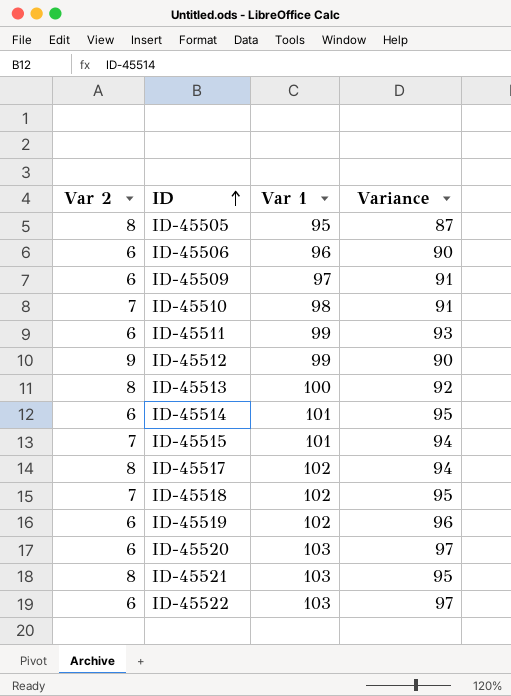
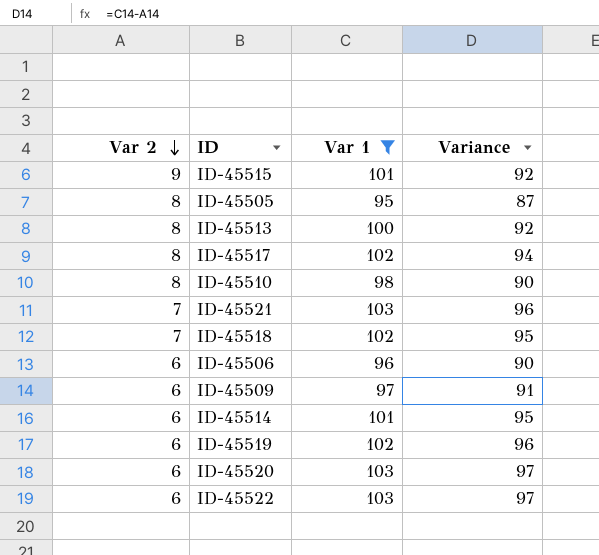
filter: none -> Var 1 != 99
row order: ID ascending -> Var 2 descending
ID-45515 | Var 2: 7 -> 9
ID-45515 | Variance: 94 -> 92
ID-45510 | Var 2: 7 -> 8
ID-45510 | Variance: 91 -> 90
ID-45521 | Var 2: 8 -> 7
ID-45521 | Variance: 95 -> 96

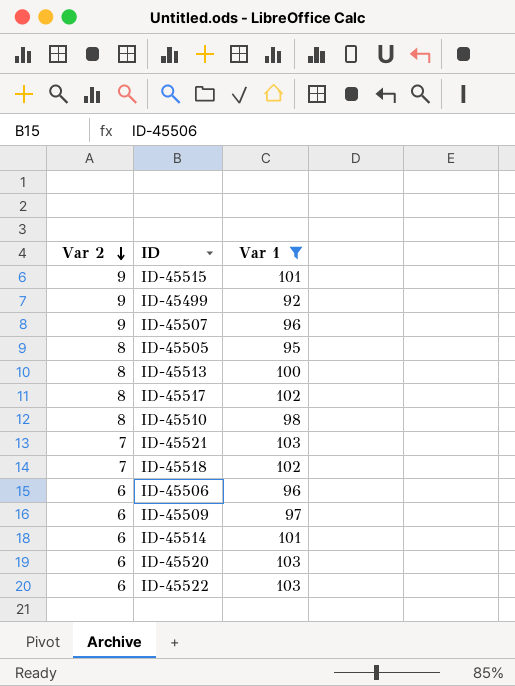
column Variance | formula: [Var 1] - [Var 2] -> none
row ID-45519: 6 | 102 | 96 -> none
row ID-45499: none -> 9 | 92
row ID-45507: none -> 9 | 96

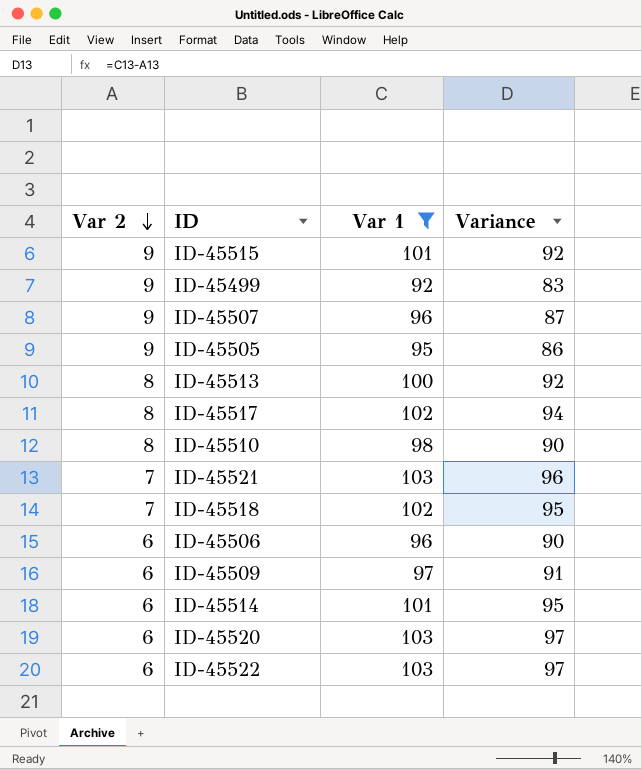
column Variance | formula: none -> [Var 1] - [Var 2]
ID-45505 | Var 2: 8 -> 9

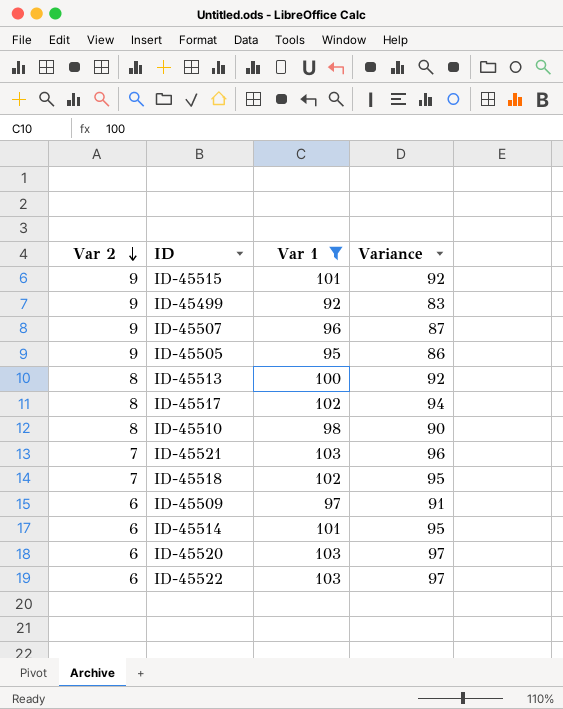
row ID-45506: 6 | 96 | 90 -> none

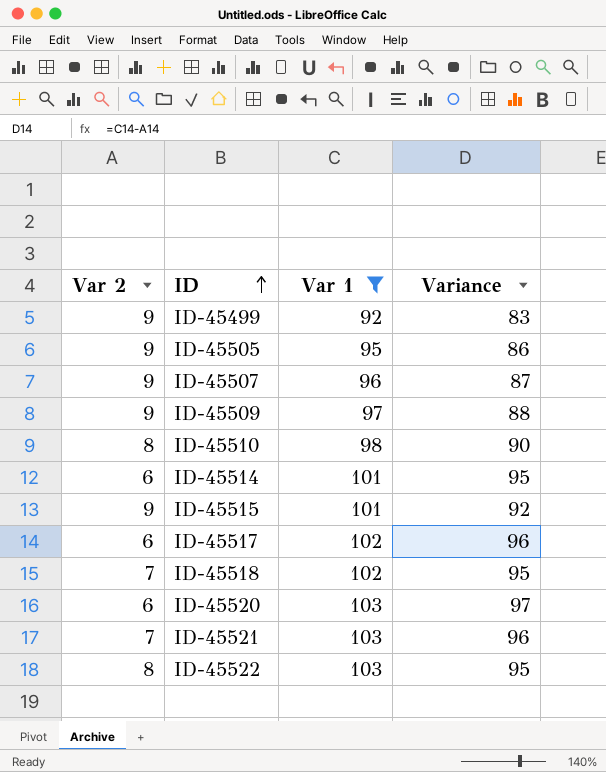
row order: Var 2 descending -> ID ascending
row ID-45513: 8 | 100 | 92 -> none
ID-45509 | Var 2: 6 -> 9
ID-45509 | Variance: 91 -> 88
ID-45517 | Var 2: 8 -> 6
ID-45517 | Variance: 94 -> 96
ID-45522 | Var 2: 6 -> 8
ID-45522 | Variance: 97 -> 95

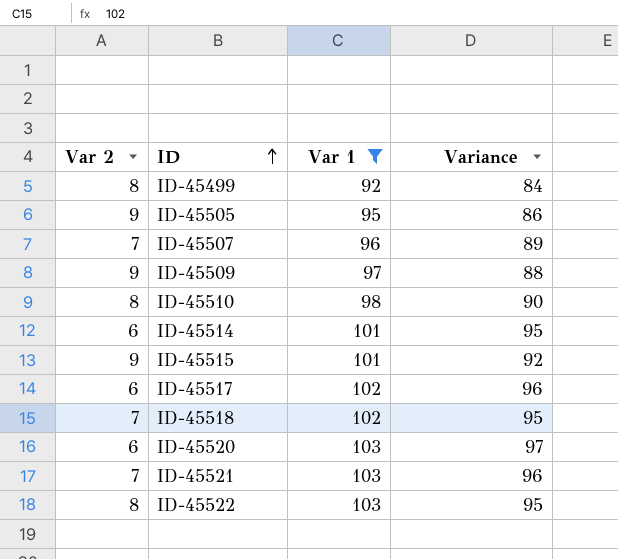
ID-45499 | Var 2: 9 -> 8
ID-45499 | Variance: 83 -> 84
ID-45507 | Var 2: 9 -> 7
ID-45507 | Variance: 87 -> 89

